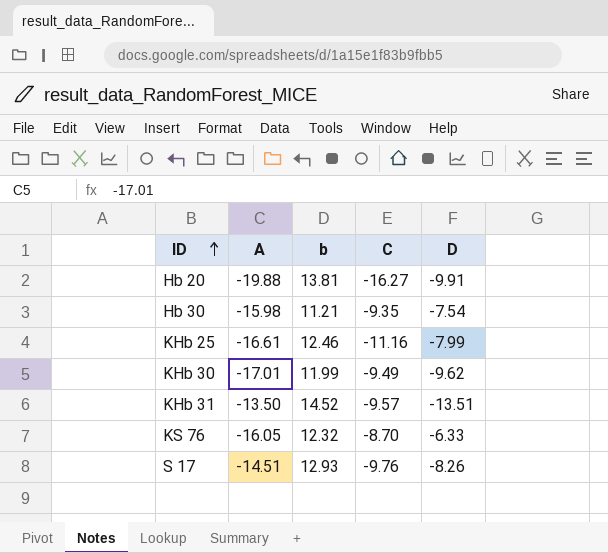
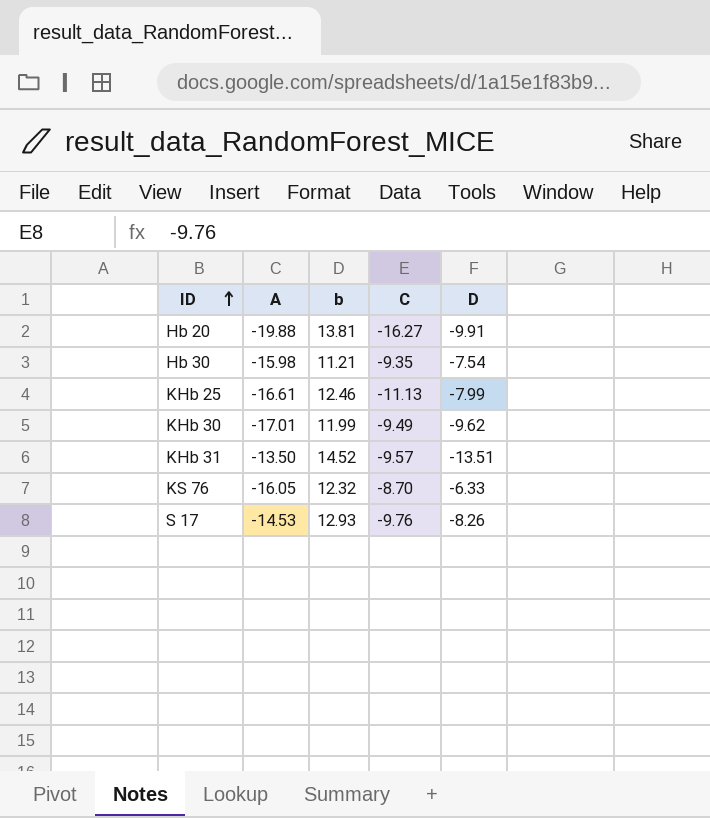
KHb 25 | C: -11.16 -> -11.13
S 17 | A: -14.51 -> -14.53

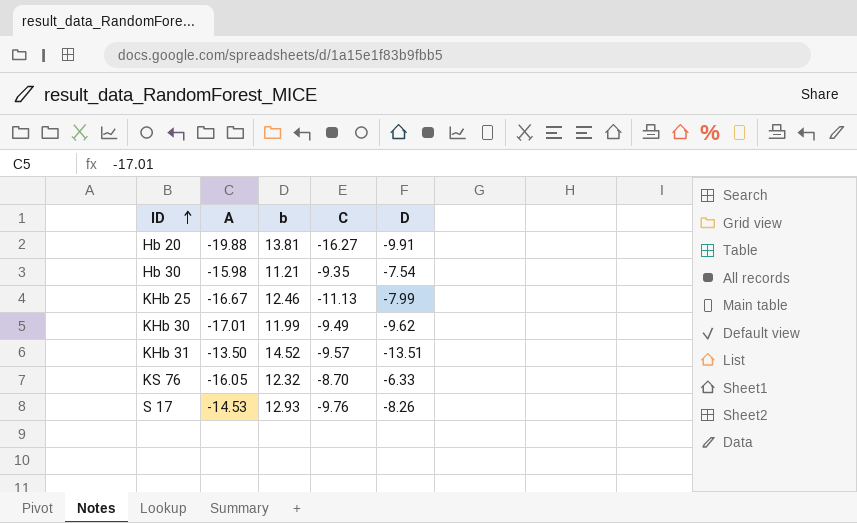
KHb 25 | A: -16.61 -> -16.67

